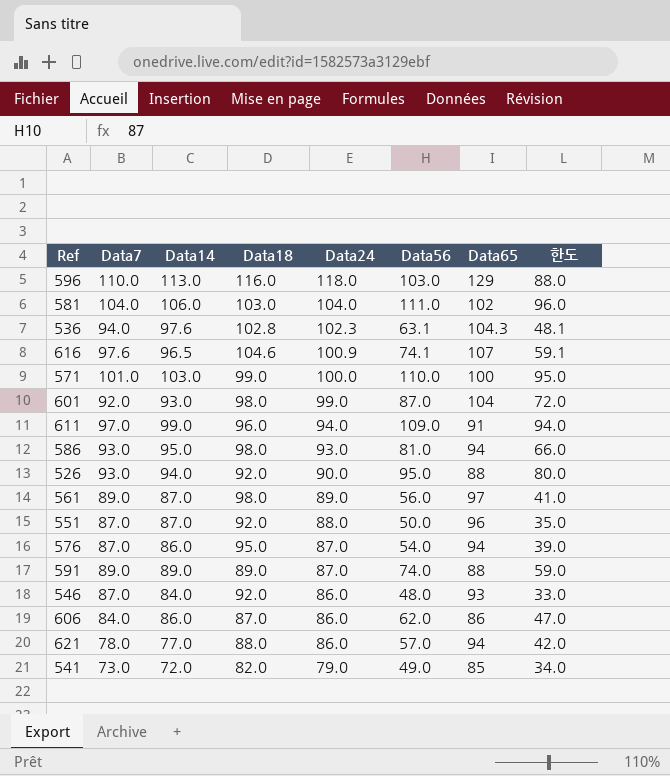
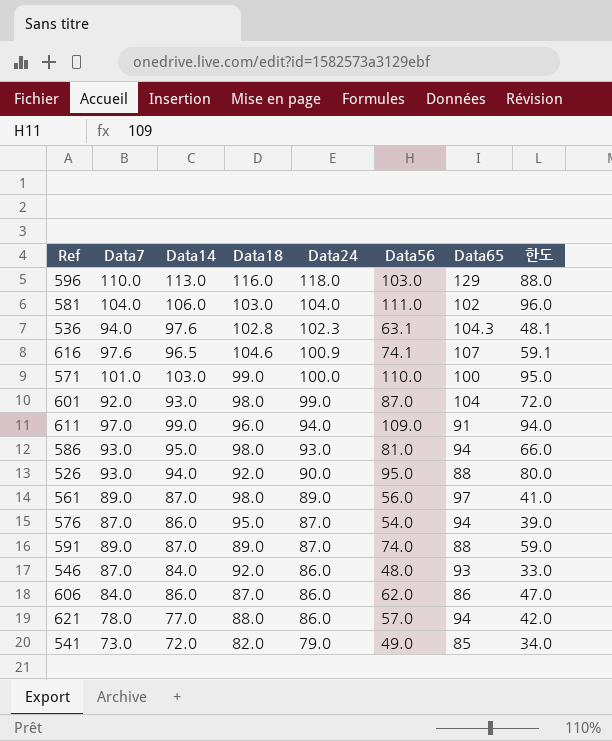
row 551: 87.0 | 87.0 | 92.0 | 88.0 | 50.0 | 96 | 35.0 -> none
591 | Data14: 89.0 -> 87.0

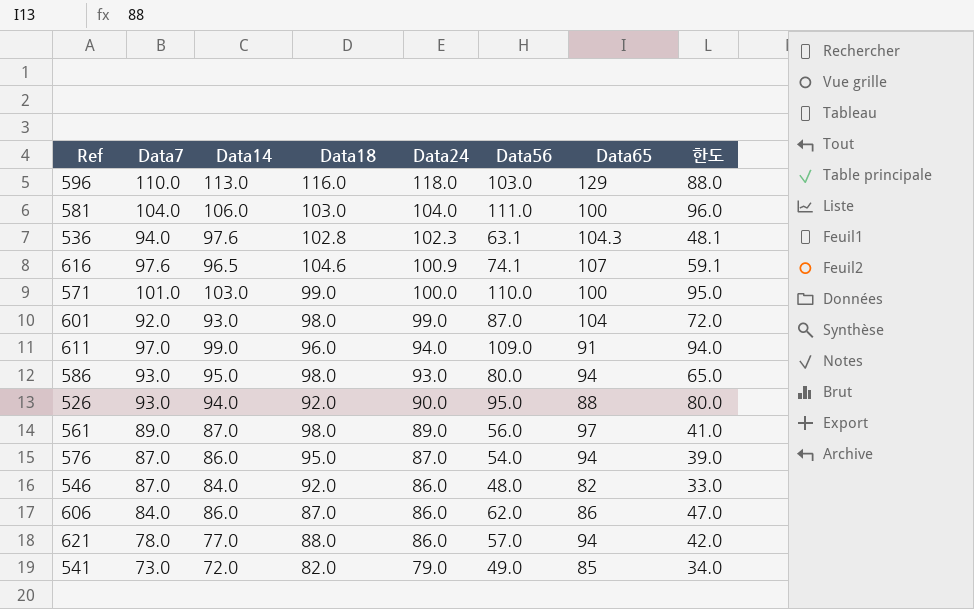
row 591: 89.0 | 87.0 | 89.0 | 87.0 | 74.0 | 88 | 59.0 -> none
581 | Data65: 102 -> 100
586 | Data56: 81.0 -> 80.0
586 | 한도: 66.0 -> 65.0
546 | Data65: 93 -> 82

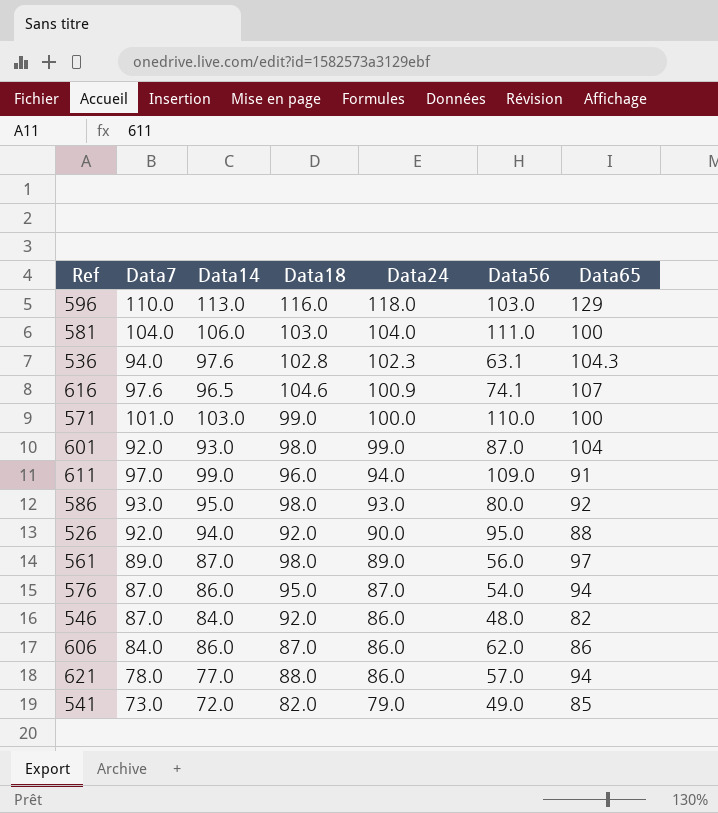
column 한도 | formula: [Data56] - 15 -> none
586 | Data65: 94 -> 92
526 | Data7: 93.0 -> 92.0

